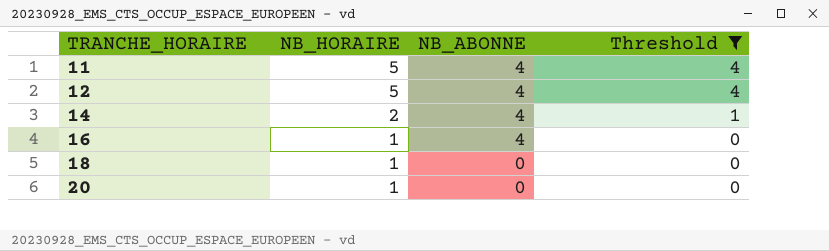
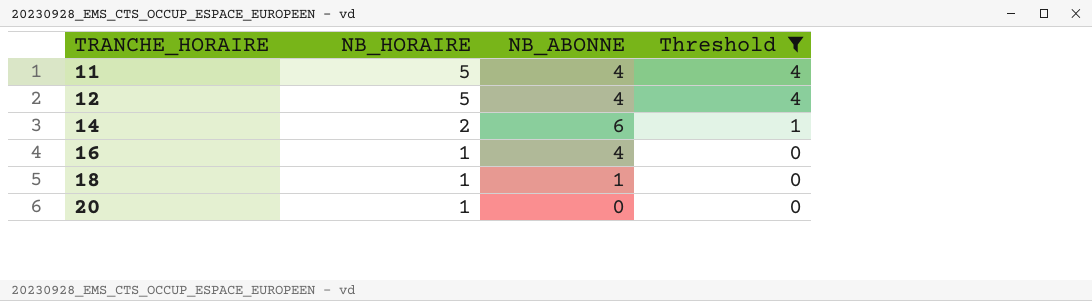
14 | NB_ABONNE: 4 -> 6
18 | NB_ABONNE: 0 -> 1

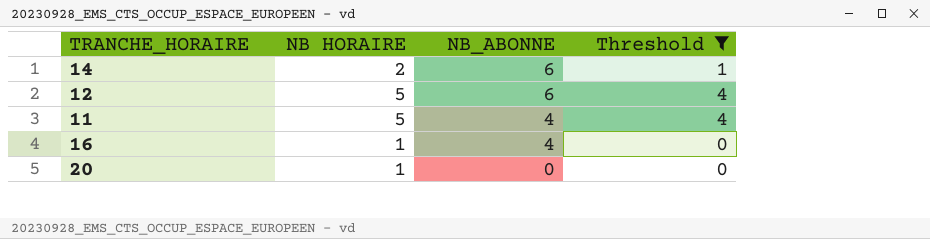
row order: TRANCHE_HORAIRE ascending -> NB_ABONNE descending
column name: NB_HORAIRE -> NB HORAIRE
row 18: 1 | 1 | 0 -> none
12 | NB_ABONNE: 4 -> 6

